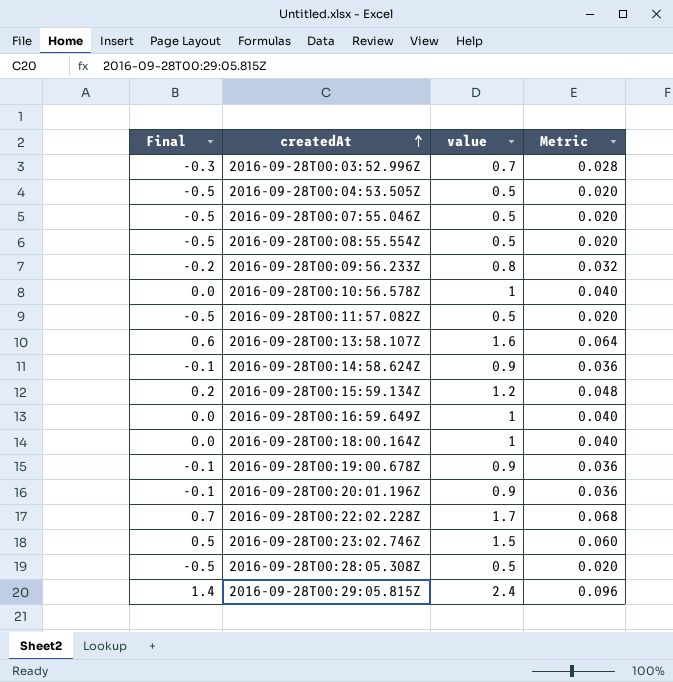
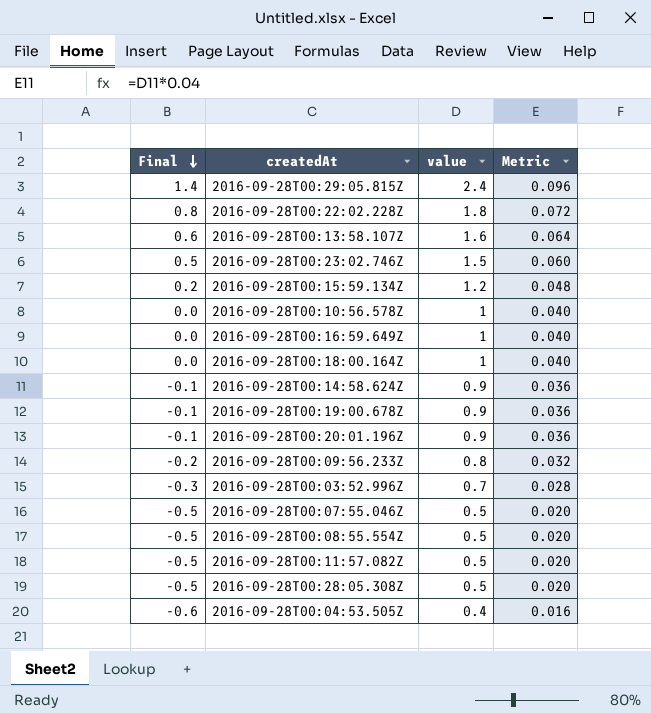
row order: createdAt ascending -> Final descending
2016-09-28T00:22:02.228Z | Final: 0.7 -> 0.8
2016-09-28T00:22:02.228Z | value: 1.7 -> 1.8
2016-09-28T00:22:02.228Z | Metric: 0.068 -> 0.072
2016-09-28T00:04:53.505Z | Final: -0.5 -> -0.6
2016-09-28T00:04:53.505Z | value: 0.5 -> 0.4
2016-09-28T00:04:53.505Z | Metric: 0.020 -> 0.016

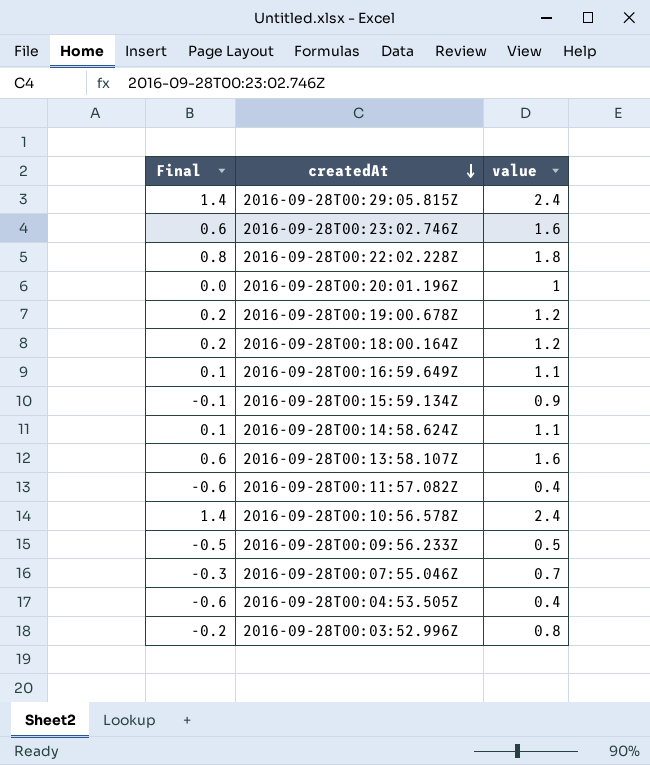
row order: Final descending -> createdAt descending
column Metric | formula: [value] * 0.04 -> none
row 2016-09-28T00:08:55.554Z: -0.5 | 0.5 | 0.020 -> none
row 2016-09-28T00:28:05.308Z: -0.5 | 0.5 | 0.020 -> none
2016-09-28T00:23:02.746Z | Final: 0.5 -> 0.6
2016-09-28T00:23:02.746Z | value: 1.5 -> 1.6
2016-09-28T00:20:01.196Z | Final: -0.1 -> 0.0
2016-09-28T00:20:01.196Z | value: 0.9 -> 1
2016-09-28T00:19:00.678Z | Final: -0.1 -> 0.2
2016-09-28T00:19:00.678Z | value: 0.9 -> 1.2
2016-09-28T00:18:00.164Z | Final: 0.0 -> 0.2
2016-09-28T00:18:00.164Z | value: 1 -> 1.2
2016-09-28T00:16:59.649Z | Final: 0.0 -> 0.1
2016-09-28T00:16:59.649Z | value: 1 -> 1.1
2016-09-28T00:15:59.134Z | Final: 0.2 -> -0.1
2016-09-28T00:15:59.134Z | value: 1.2 -> 0.9
2016-09-28T00:14:58.624Z | Final: -0.1 -> 0.1
2016-09-28T00:14:58.624Z | value: 0.9 -> 1.1
2016-09-28T00:11:57.082Z | Final: -0.5 -> -0.6
2016-09-28T00:11:57.082Z | value: 0.5 -> 0.4
2016-09-28T00:10:56.578Z | Final: 0.0 -> 1.4
2016-09-28T00:10:56.578Z | value: 1 -> 2.4
2016-09-28T00:09:56.233Z | Final: -0.2 -> -0.5
2016-09-28T00:09:56.233Z | value: 0.8 -> 0.5
2016-09-28T00:07:55.046Z | Final: -0.5 -> -0.3
2016-09-28T00:07:55.046Z | value: 0.5 -> 0.7
2016-09-28T00:03:52.996Z | Final: -0.3 -> -0.2
2016-09-28T00:03:52.996Z | value: 0.7 -> 0.8

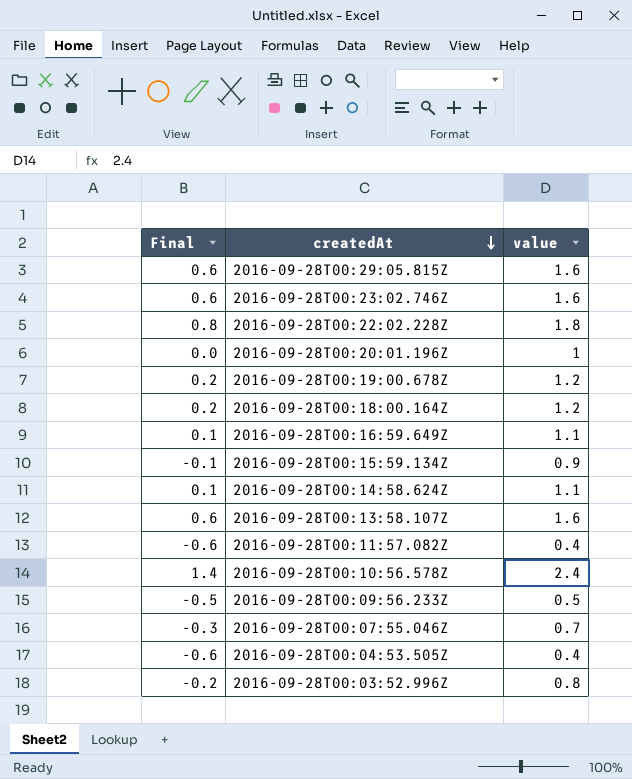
2016-09-28T00:29:05.815Z | Final: 1.4 -> 0.6
2016-09-28T00:29:05.815Z | value: 2.4 -> 1.6

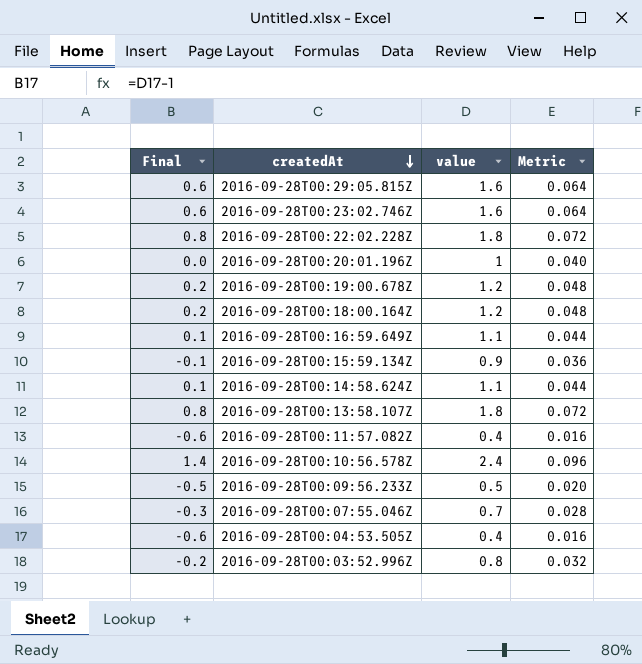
column Metric | formula: none -> [value] * 0.04
2016-09-28T00:13:58.107Z | Final: 0.6 -> 0.8
2016-09-28T00:13:58.107Z | value: 1.6 -> 1.8

